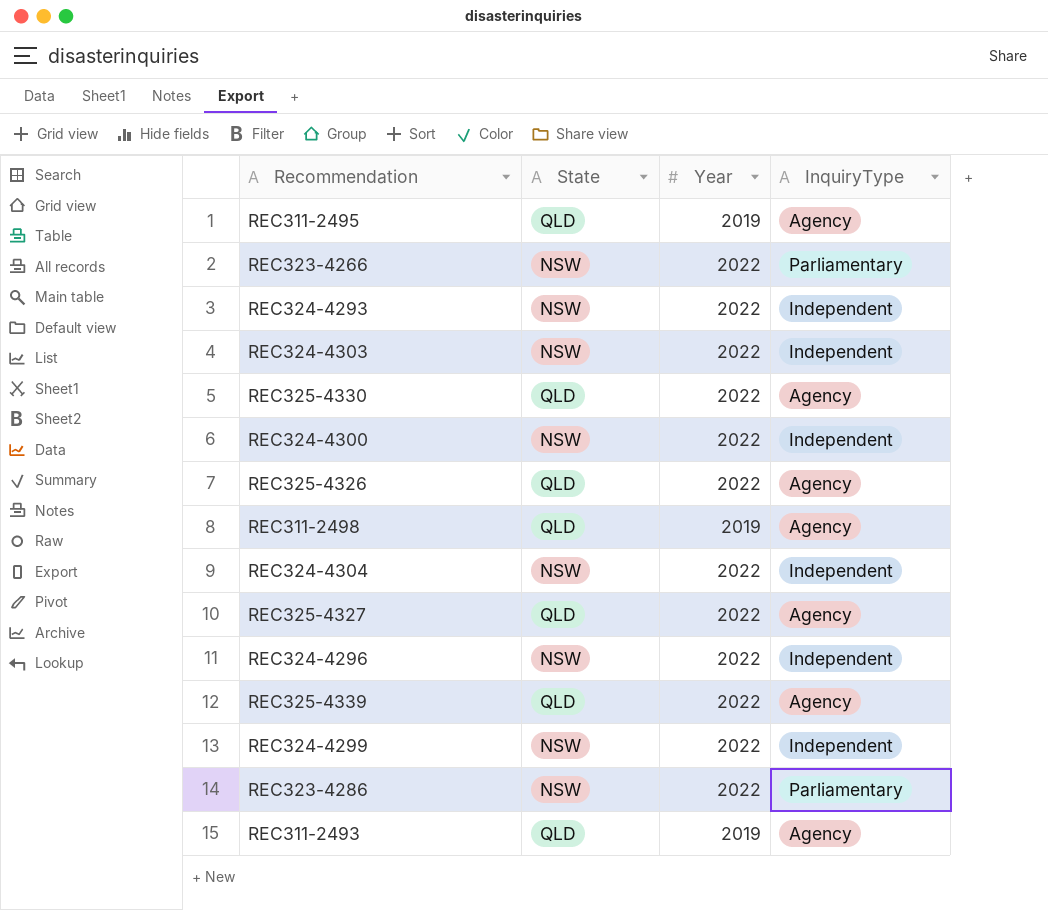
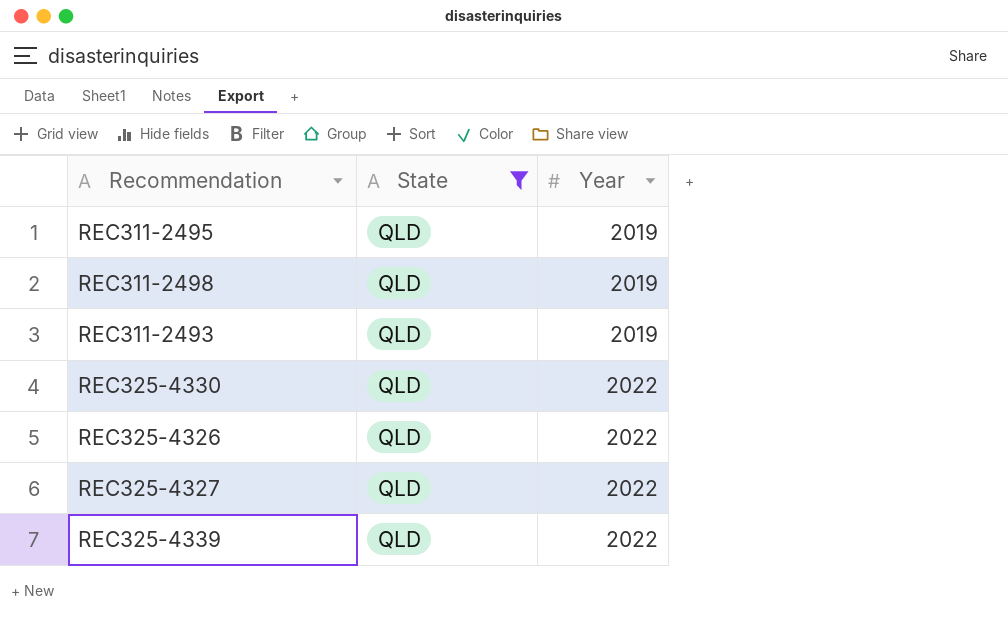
filter: none -> State = QLD
row order: none -> Year ascending
column InquiryType | position: 4 -> none

